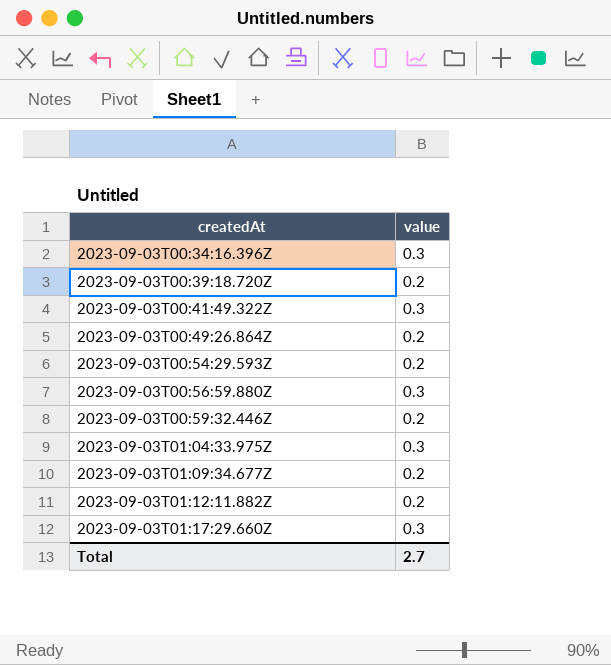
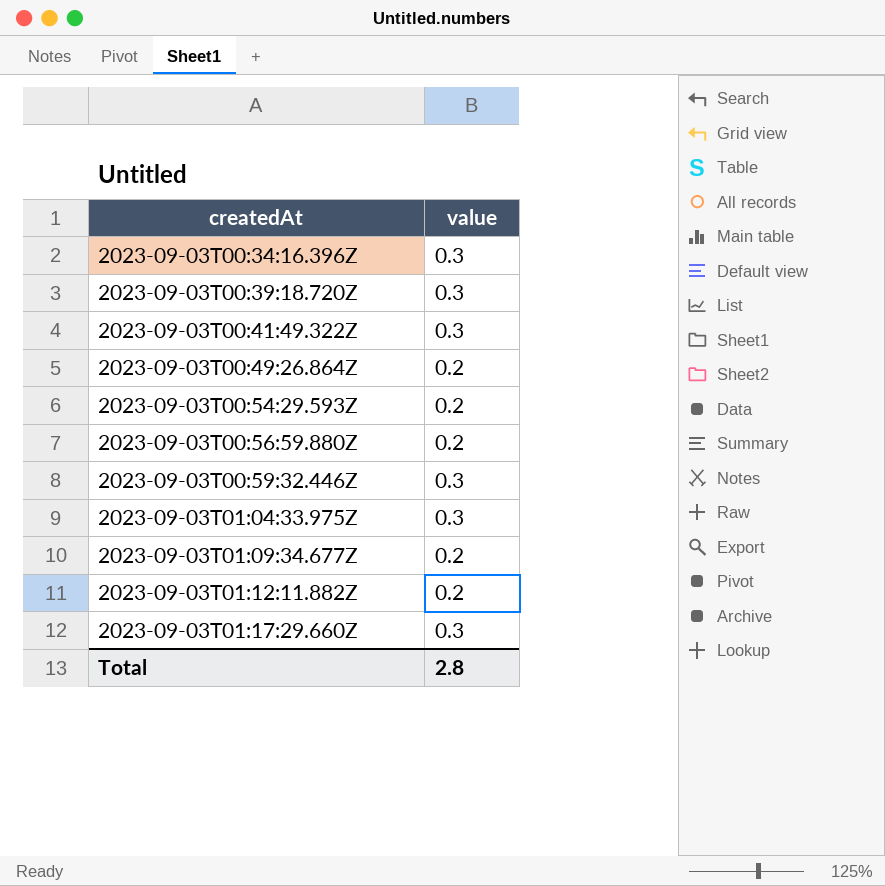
2023-09-03T00:39:18.720Z | value: 0.2 -> 0.3
2023-09-03T00:56:59.880Z | value: 0.3 -> 0.2
2023-09-03T00:59:32.446Z | value: 0.2 -> 0.3
Total | value: 2.7 -> 2.8

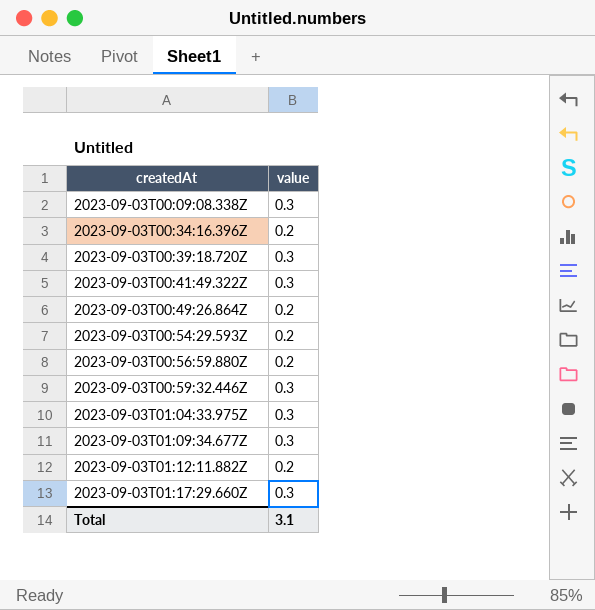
row 2023-09-03T00:09:08.338Z: none -> 0.3
2023-09-03T00:34:16.396Z | value: 0.3 -> 0.2
2023-09-03T01:09:34.677Z | value: 0.2 -> 0.3
Total | value: 2.8 -> 3.1

